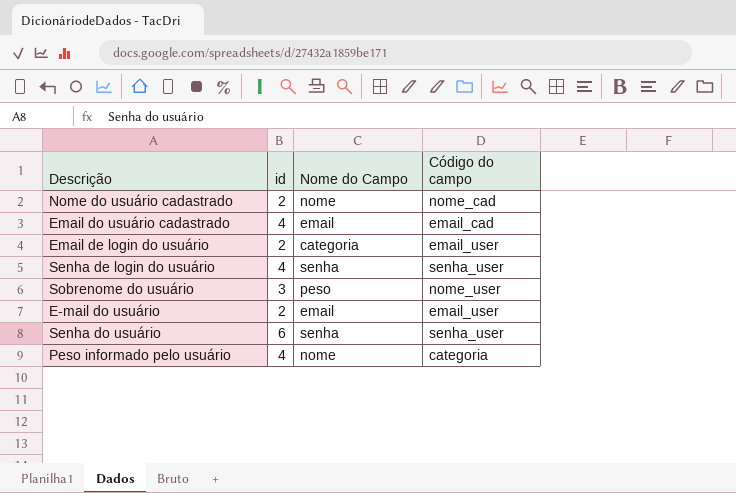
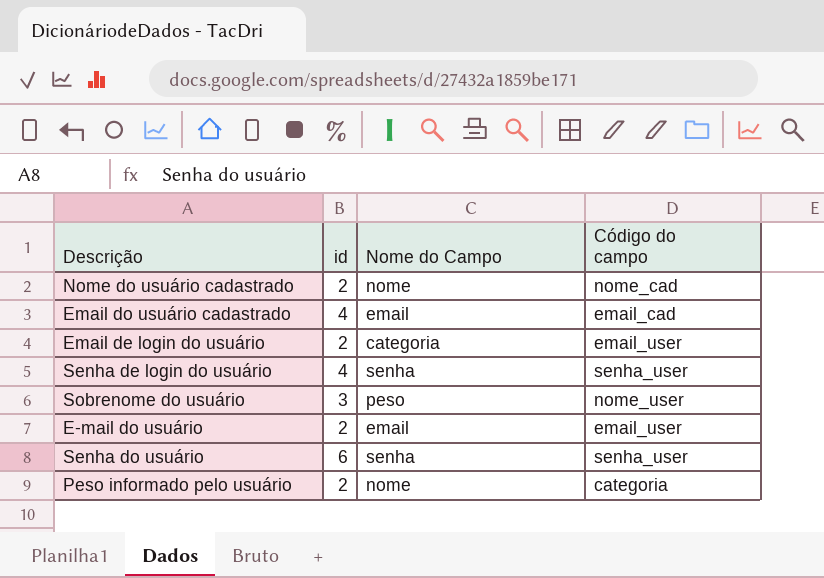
Peso informado pelo usuário | id: 4 -> 2

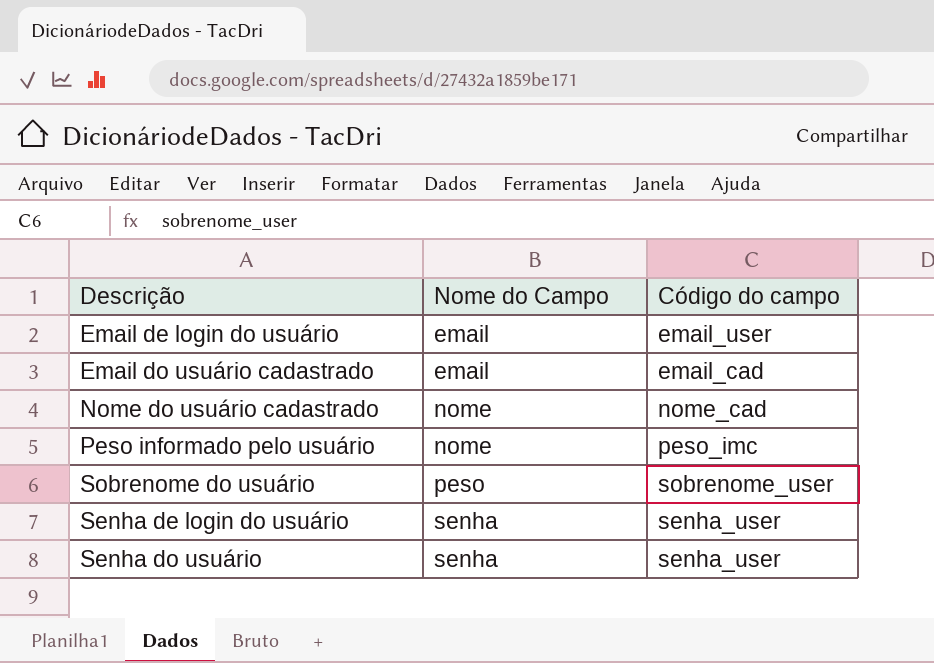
row order: none -> Nome do Campo ascending
column id | position: 2 -> none
row E-mail do usuário: 2 | email | email_user -> none
Email de login do usuário | Nome do Campo: categoria -> email
Peso informado pelo usuário | Código do campo: categoria -> peso_imc
Sobrenome do usuário | Código do campo: nome_user -> sobrenome_user

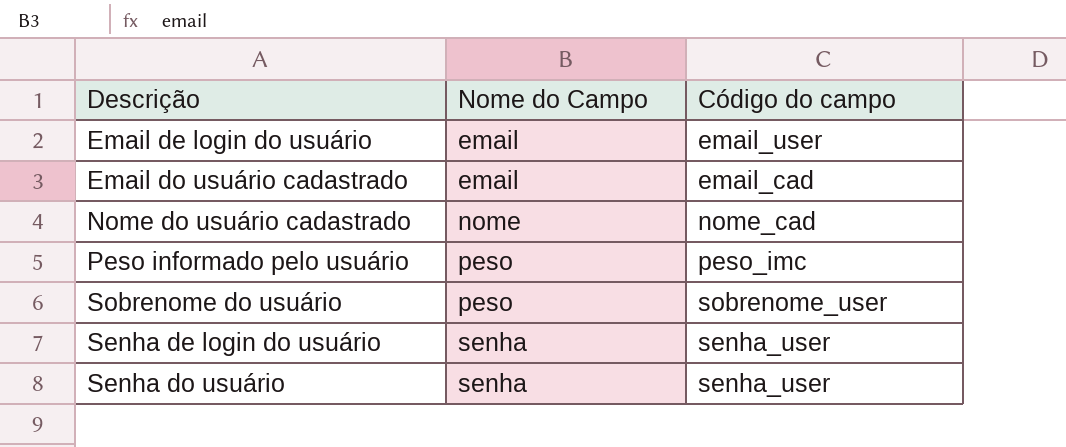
Peso informado pelo usuário | Nome do Campo: nome -> peso

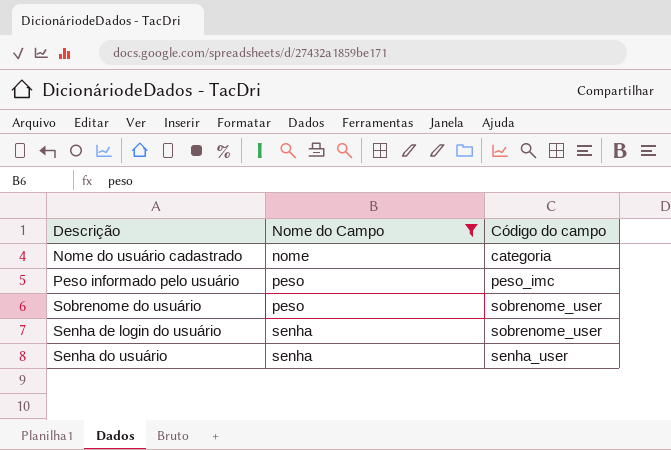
filter: none -> Nome do Campo != email
Nome do usuário cadastrado | Código do campo: nome_cad -> categoria
Senha de login do usuário | Código do campo: senha_user -> sobrenome_user

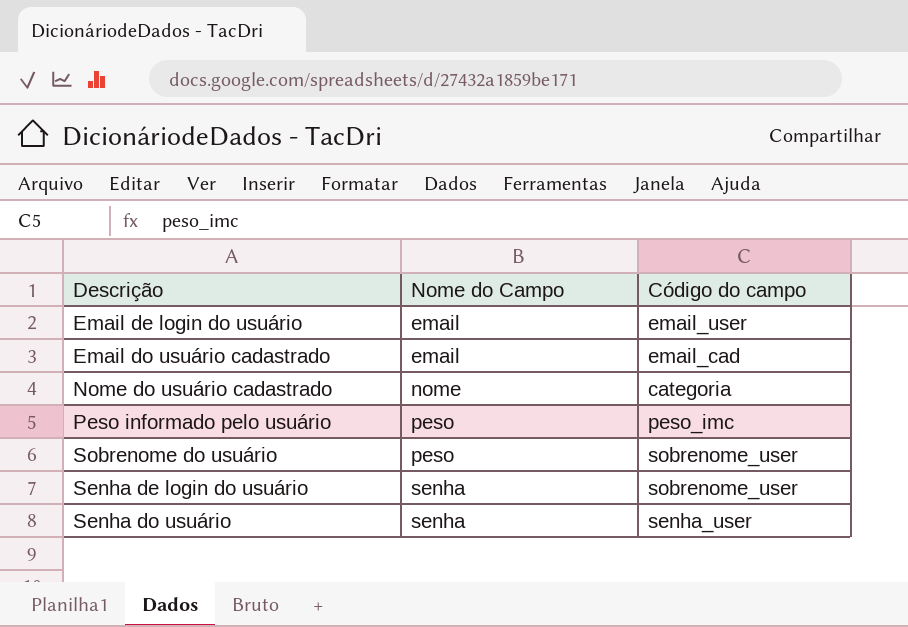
filter: Nome do Campo != email -> none

